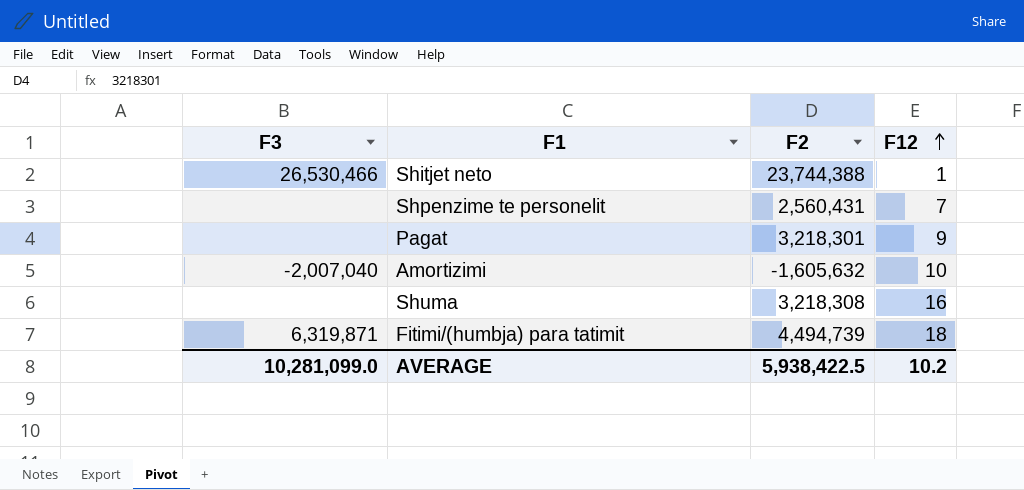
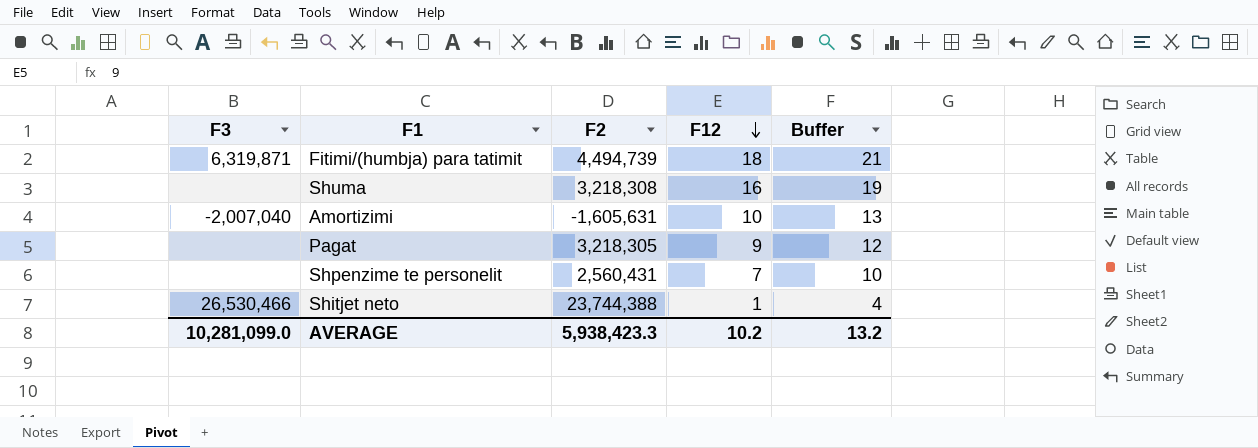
row order: F12 ascending -> F12 descending
column Buffer | formula: none -> [F12] + 3
Amortizimi | F2: -1,605,632 -> -1,605,631
Pagat | F2: 3,218,301 -> 3,218,305
AVERAGE | F2: 5,938,422.5 -> 5,938,423.3

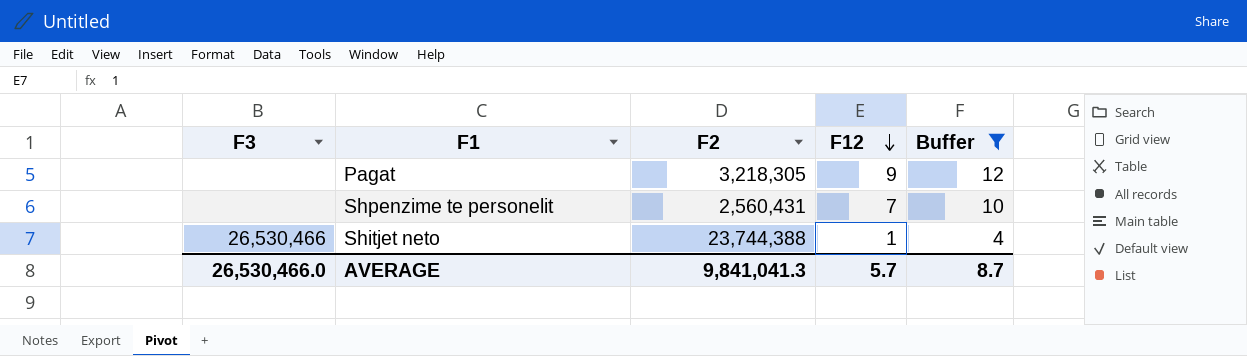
filter: none -> Buffer <= 12
AVERAGE | F3: 10,281,099.0 -> 26,530,466.0
AVERAGE | F2: 5,938,423.3 -> 9,841,041.3
AVERAGE | F12: 10.2 -> 5.7
AVERAGE | Buffer: 13.2 -> 8.7

